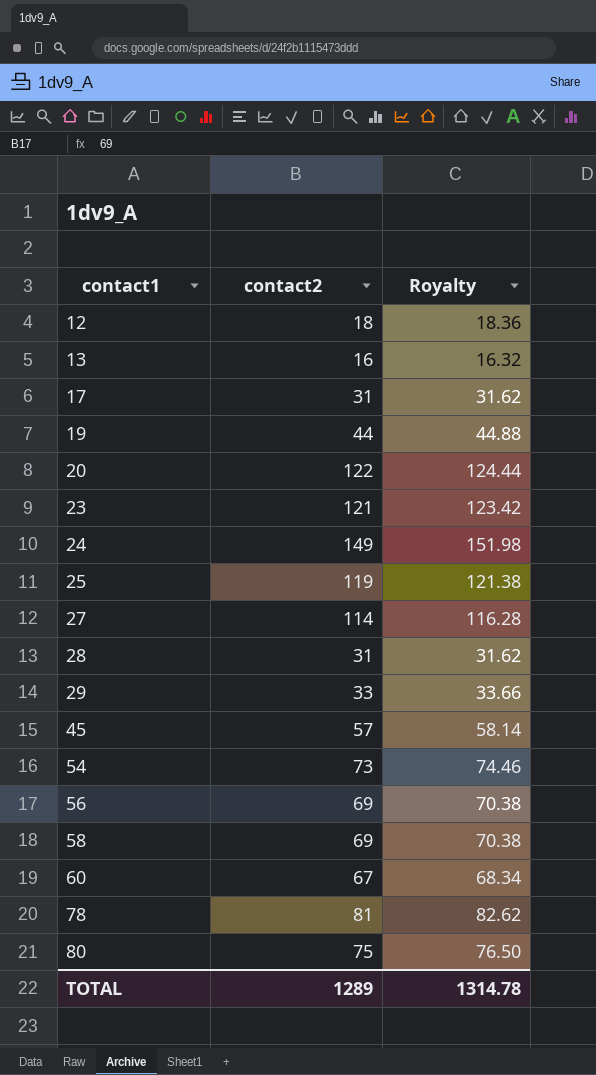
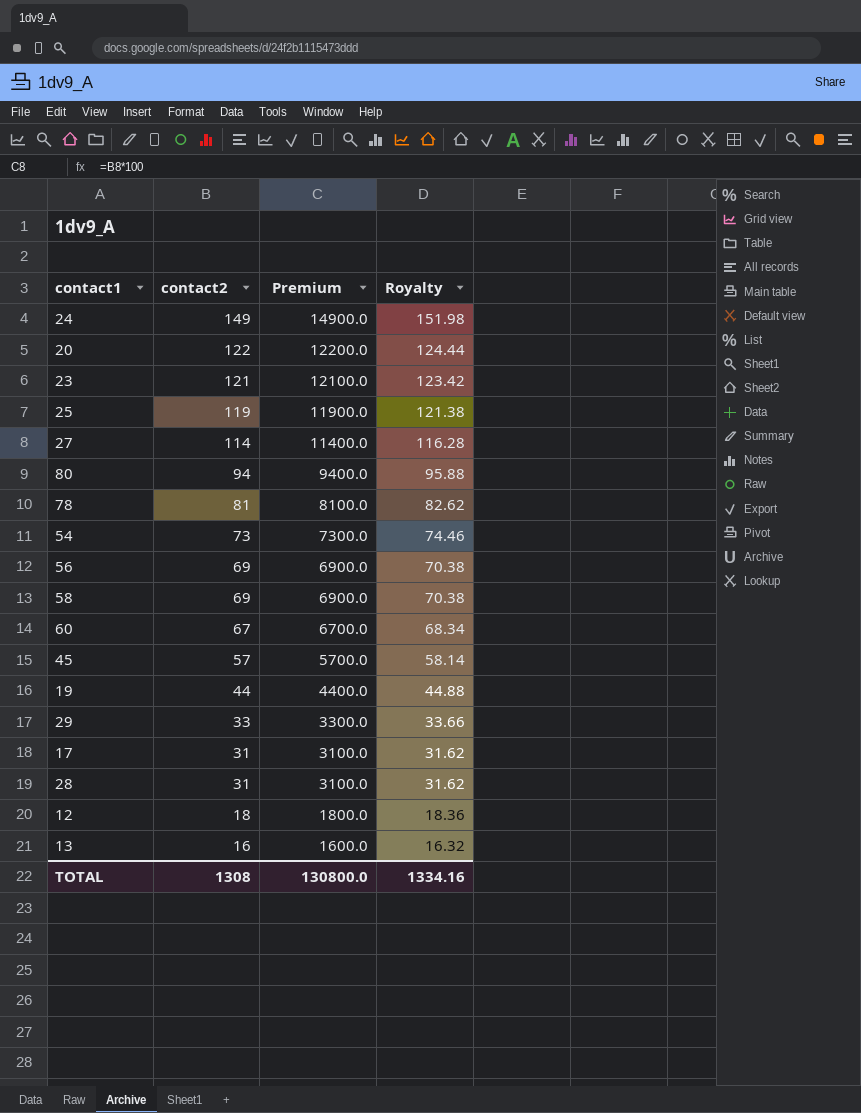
row order: contact1 ascending -> contact2 descending
column Premium | formula: none -> [contact2] * 100
80 | contact2: 75 -> 94
80 | Royalty: 76.50 -> 95.88
TOTAL | contact2: 1289 -> 1308
TOTAL | Royalty: 1314.78 -> 1334.16

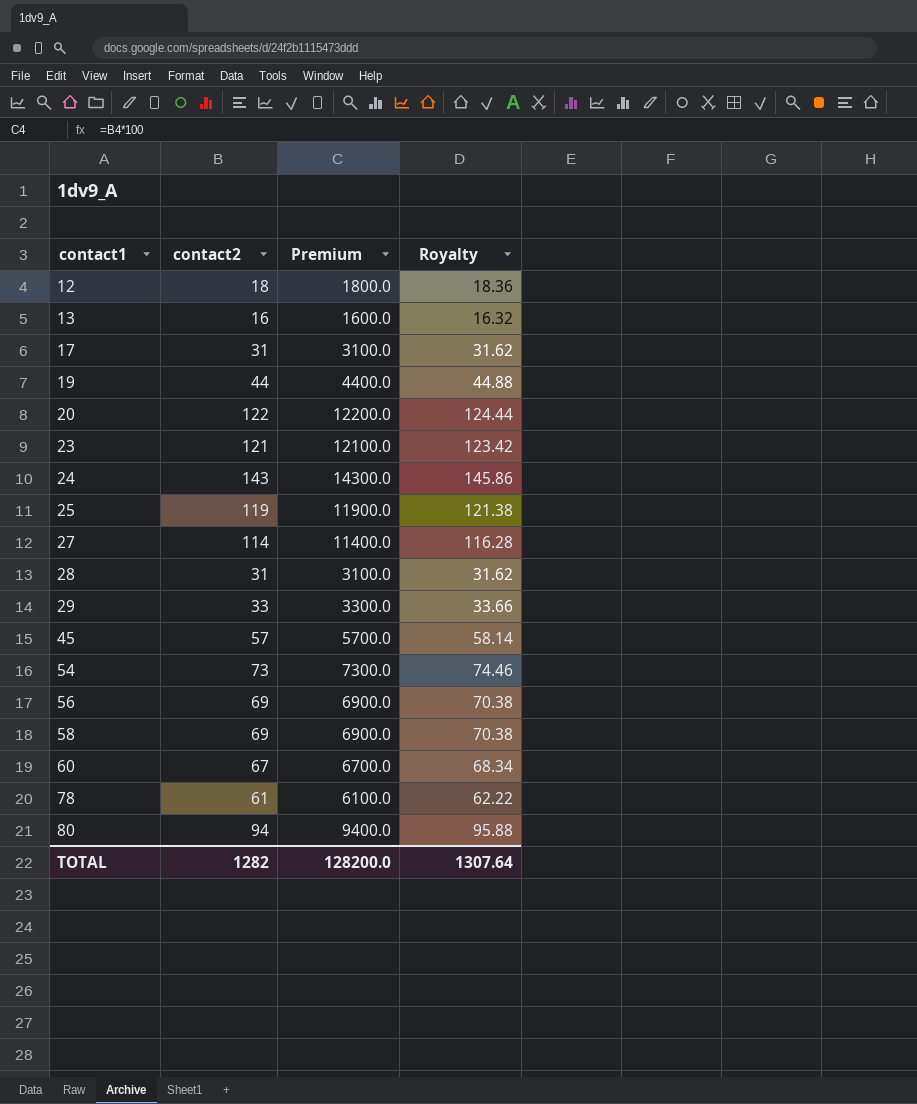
row order: contact2 descending -> contact1 ascending
24 | contact2: 149 -> 143
24 | Premium: 14900.0 -> 14300.0
24 | Royalty: 151.98 -> 145.86
78 | contact2: 81 -> 61
78 | Premium: 8100.0 -> 6100.0
78 | Royalty: 82.62 -> 62.22
TOTAL | contact2: 1308 -> 1282
TOTAL | Premium: 130800.0 -> 128200.0
TOTAL | Royalty: 1334.16 -> 1307.64

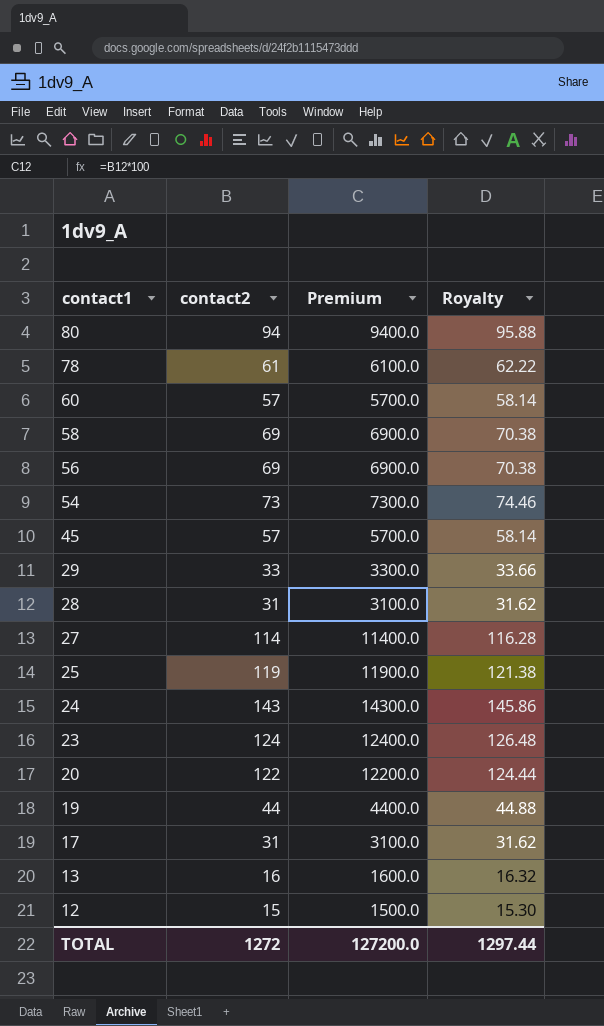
row order: contact1 ascending -> contact1 descending
60 | contact2: 67 -> 57
60 | Premium: 6700.0 -> 5700.0
60 | Royalty: 68.34 -> 58.14
23 | contact2: 121 -> 124
23 | Premium: 12100.0 -> 12400.0
23 | Royalty: 123.42 -> 126.48
12 | contact2: 18 -> 15
12 | Premium: 1800.0 -> 1500.0
12 | Royalty: 18.36 -> 15.30
TOTAL | contact2: 1282 -> 1272
TOTAL | Premium: 128200.0 -> 127200.0
TOTAL | Royalty: 1307.64 -> 1297.44

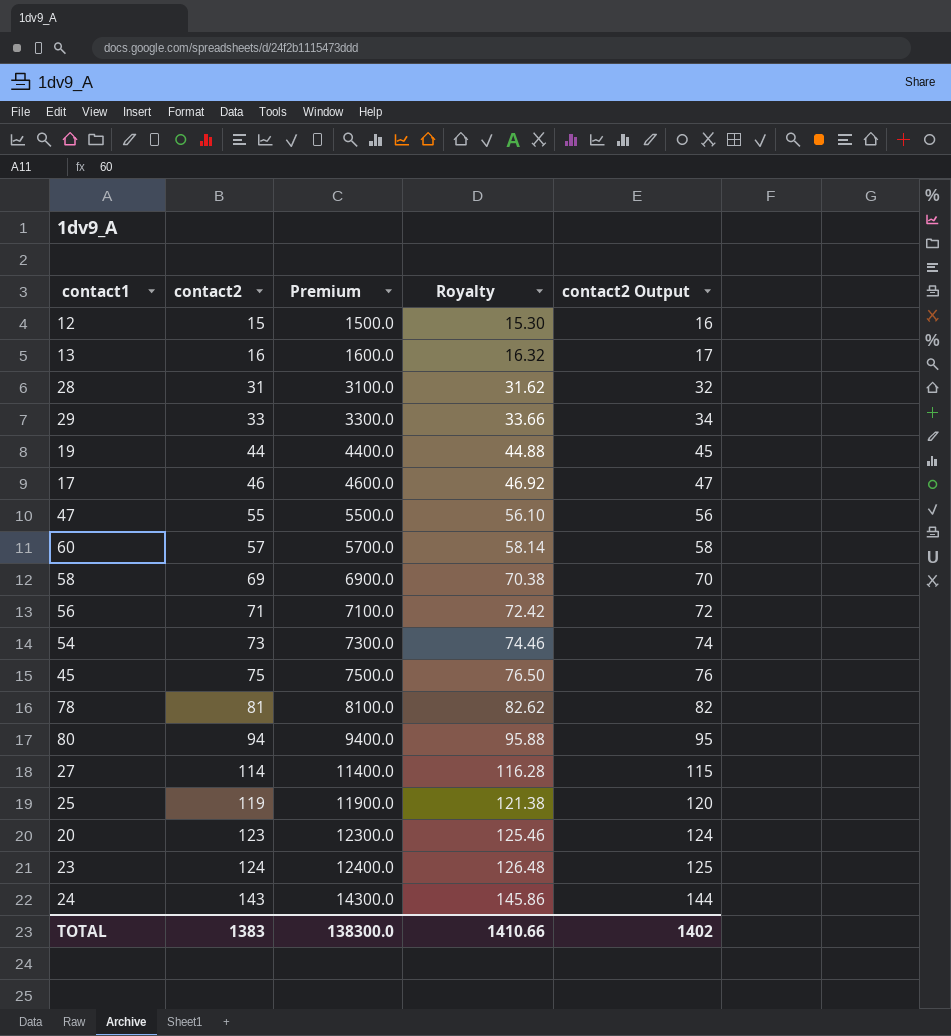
row order: contact1 descending -> contact2 ascending
column contact2 Output | formula: none -> [contact2] + 1
17 | contact2: 31 -> 46
17 | Premium: 3100.0 -> 4600.0
17 | Royalty: 31.62 -> 46.92
row 47: none -> 55 | 5500.0 | 56.10 | 56
56 | contact2: 69 -> 71
56 | Premium: 6900.0 -> 7100.0
56 | Royalty: 70.38 -> 72.42
45 | contact2: 57 -> 75
45 | Premium: 5700.0 -> 7500.0
45 | Royalty: 58.14 -> 76.50
78 | contact2: 61 -> 81
78 | Premium: 6100.0 -> 8100.0
78 | Royalty: 62.22 -> 82.62
20 | contact2: 122 -> 123
20 | Premium: 12200.0 -> 12300.0
20 | Royalty: 124.44 -> 125.46
TOTAL | contact2: 1272 -> 1383
TOTAL | Premium: 127200.0 -> 138300.0
TOTAL | Royalty: 1297.44 -> 1410.66

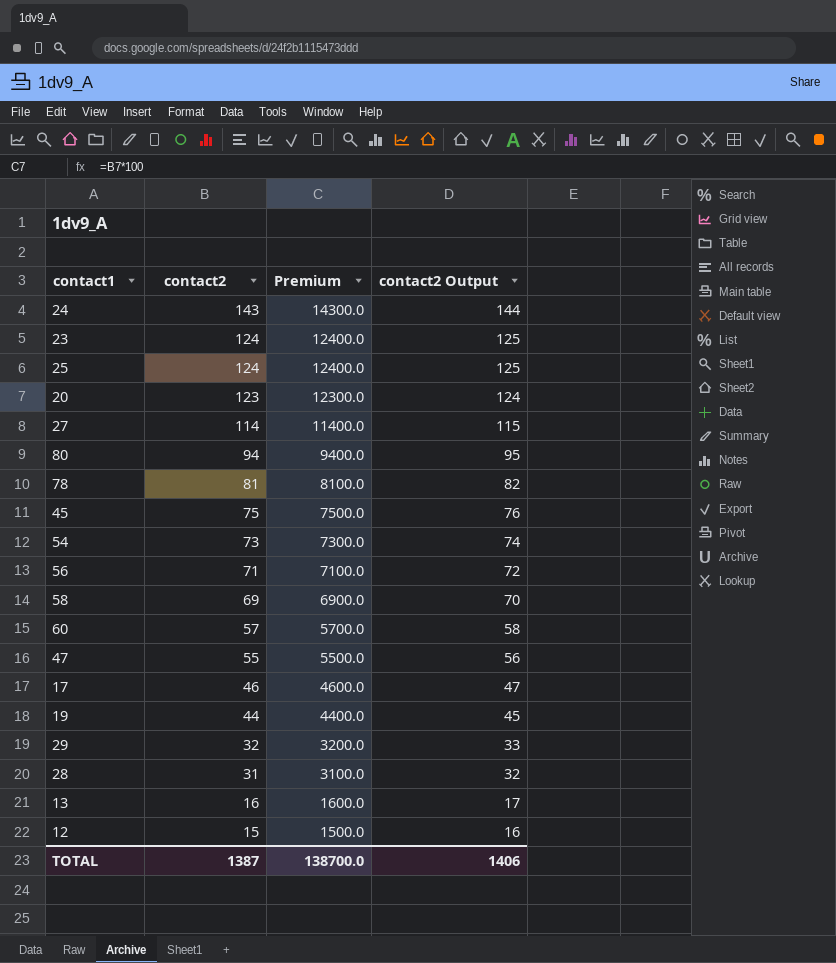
row order: contact2 ascending -> contact2 descending
column Royalty | formula: [contact2] * 1.02 -> none
25 | contact2: 119 -> 124
25 | Premium: 11900.0 -> 12400.0
25 | contact2 Output: 120 -> 125
29 | contact2: 33 -> 32
29 | Premium: 3300.0 -> 3200.0
29 | contact2 Output: 34 -> 33
TOTAL | contact2: 1383 -> 1387
TOTAL | Premium: 138300.0 -> 138700.0
TOTAL | contact2 Output: 1402 -> 1406

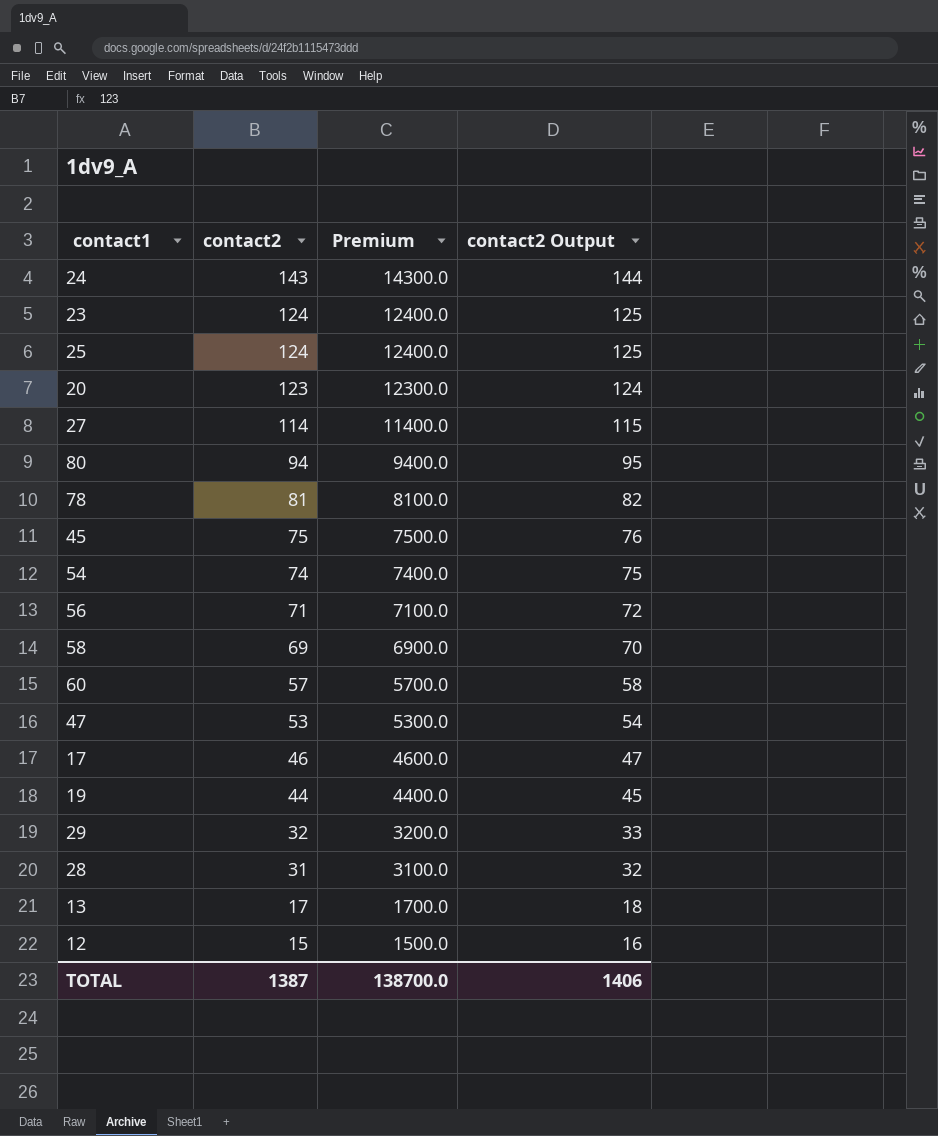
54 | contact2: 73 -> 74
54 | Premium: 7300.0 -> 7400.0
54 | contact2 Output: 74 -> 75
47 | contact2: 55 -> 53
47 | Premium: 5500.0 -> 5300.0
47 | contact2 Output: 56 -> 54
13 | contact2: 16 -> 17
13 | Premium: 1600.0 -> 1700.0
13 | contact2 Output: 17 -> 18

